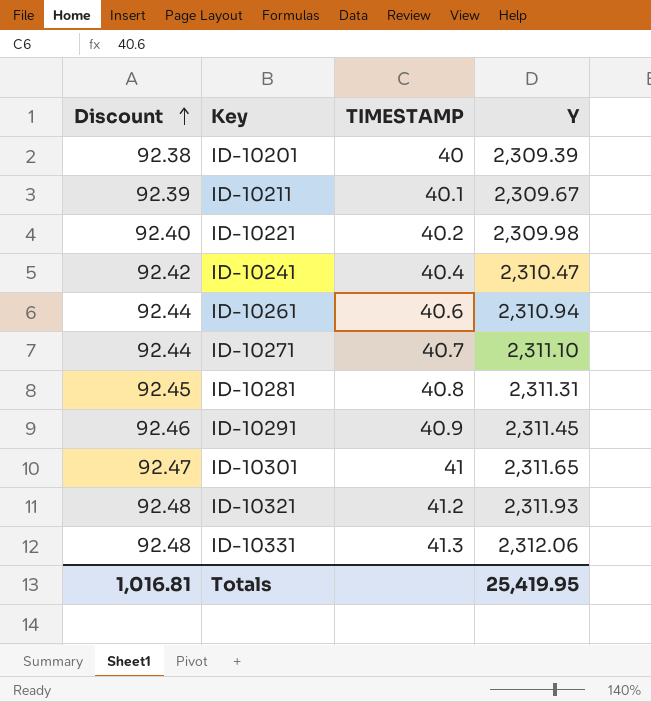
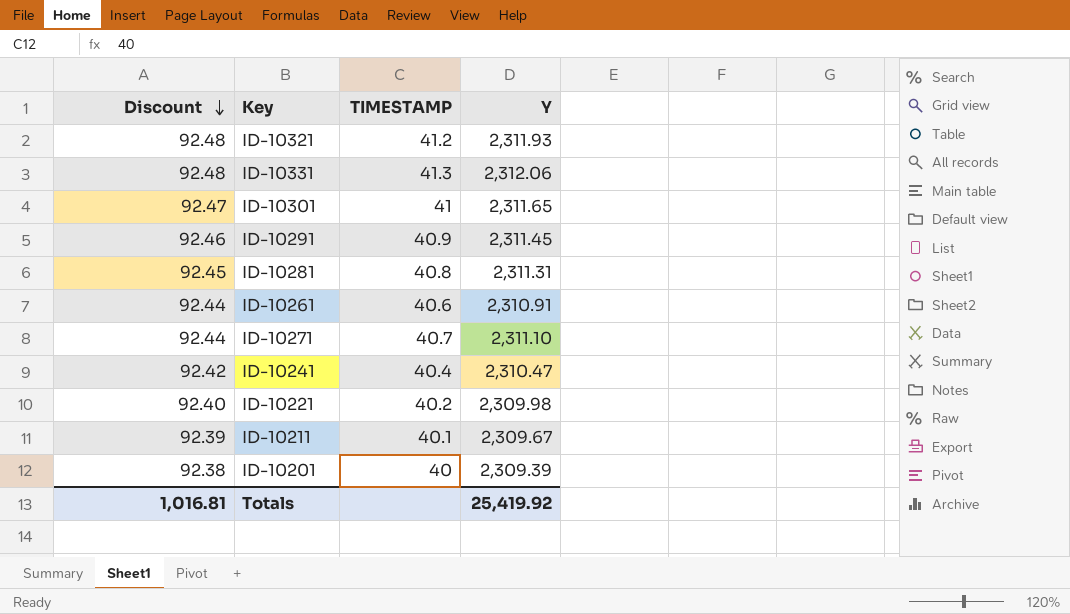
row order: Discount ascending -> Discount descending
ID-10261 | Y: 2,310.94 -> 2,310.91
Totals | Y: 25,419.95 -> 25,419.92

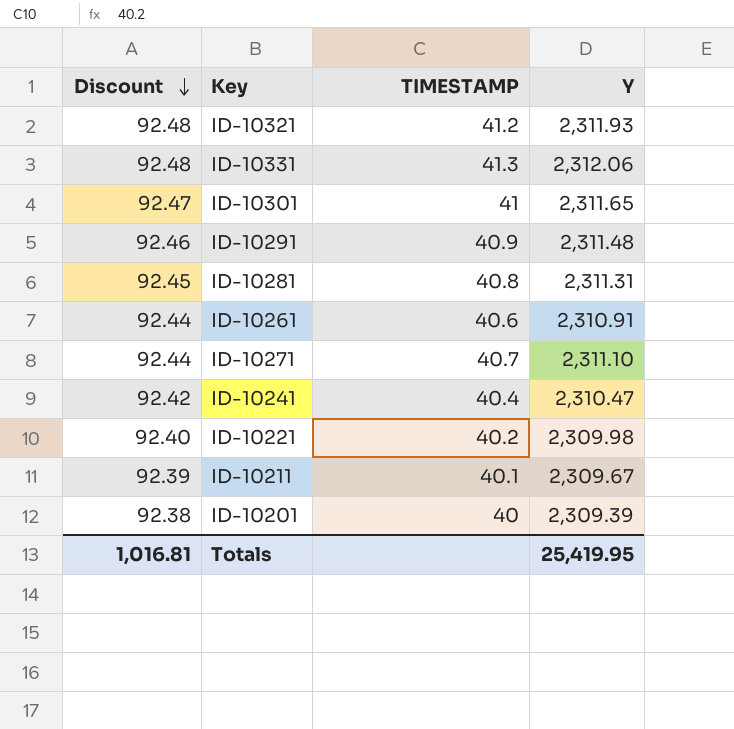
ID-10291 | Y: 2,311.45 -> 2,311.48
Totals | Y: 25,419.92 -> 25,419.95

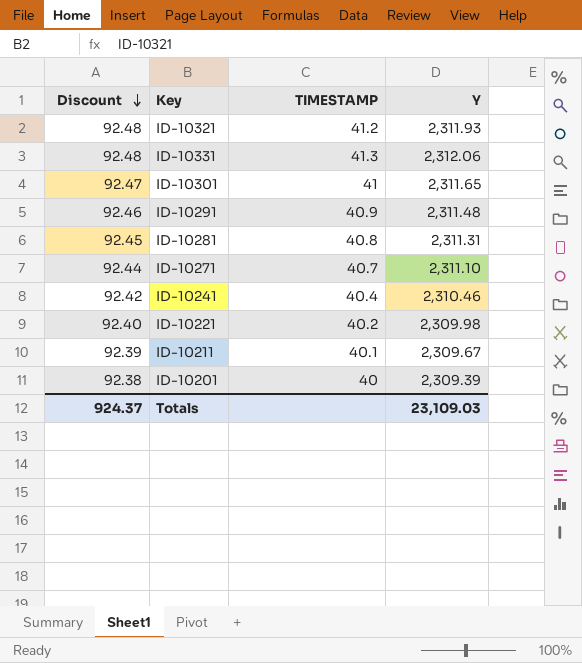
row ID-10261: 92.44 | 40.6 | 2,310.91 -> none
ID-10241 | Y: 2,310.47 -> 2,310.46
Totals | Discount: 1,016.81 -> 924.37
Totals | Y: 25,419.95 -> 23,109.03

